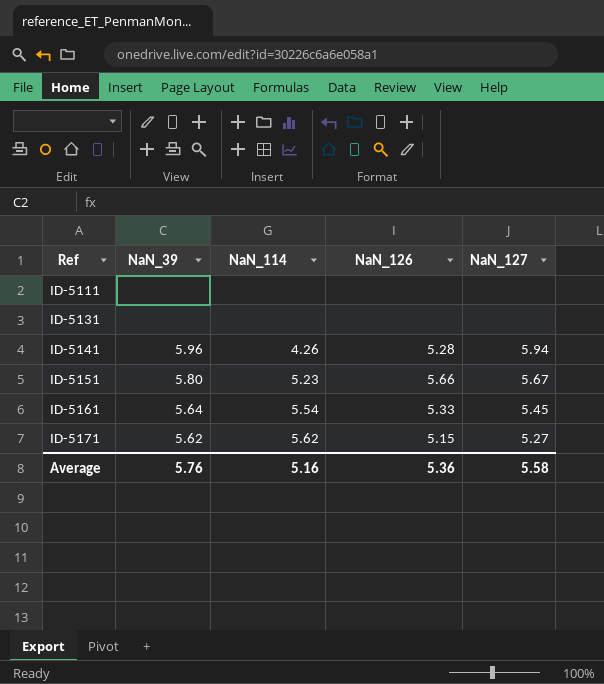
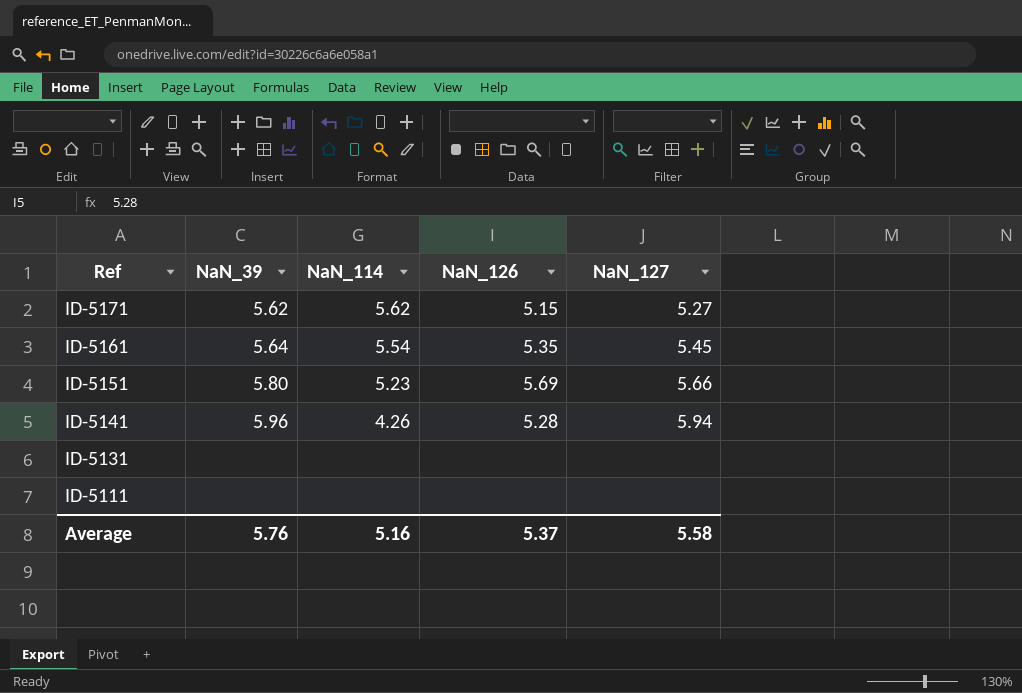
row order: Ref ascending -> Ref descending
ID-5161 | NaN_126: 5.33 -> 5.35
ID-5151 | NaN_126: 5.66 -> 5.69
ID-5151 | NaN_127: 5.67 -> 5.66
Average | NaN_126: 5.36 -> 5.37

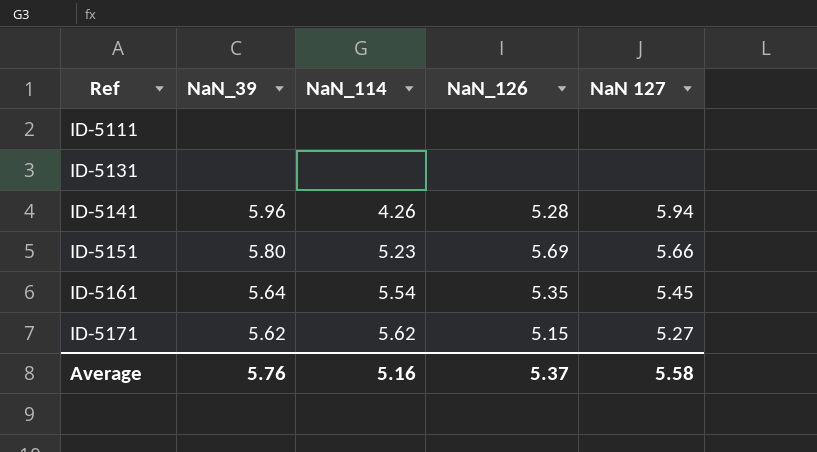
row order: Ref descending -> Ref ascending
column name: NaN_127 -> NaN 127

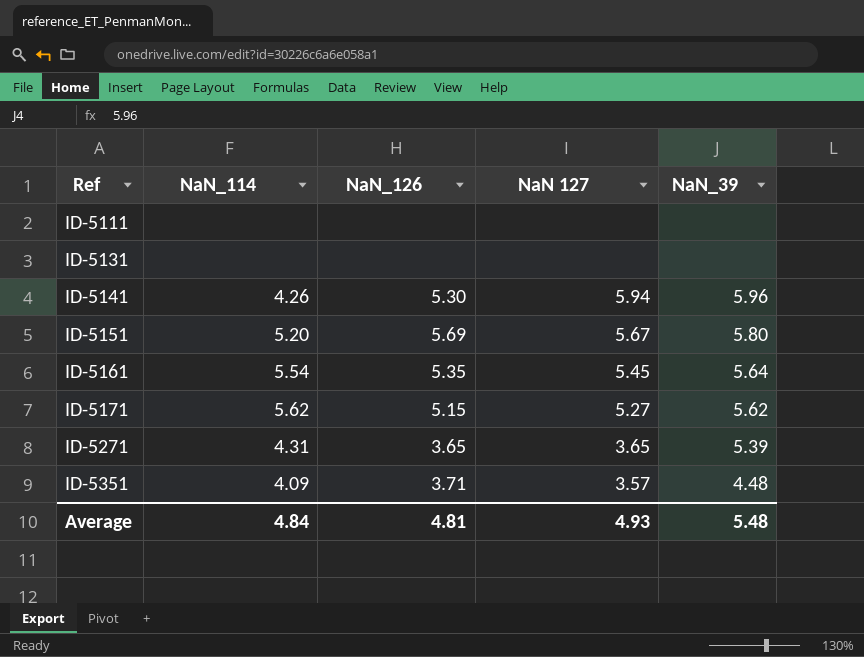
column NaN_39 | position: 2 -> 5
ID-5141 | NaN_126: 5.28 -> 5.30
ID-5151 | NaN_114: 5.23 -> 5.20
ID-5151 | NaN 127: 5.66 -> 5.67
row ID-5271: none -> 4.31 | 3.65 | 3.65 | 5.39
row ID-5351: none -> 4.09 | 3.71 | 3.57 | 4.48
Average | NaN_114: 5.16 -> 4.84
Average | NaN_126: 5.37 -> 4.81
Average | NaN 127: 5.58 -> 4.93
Average | NaN_39: 5.76 -> 5.48

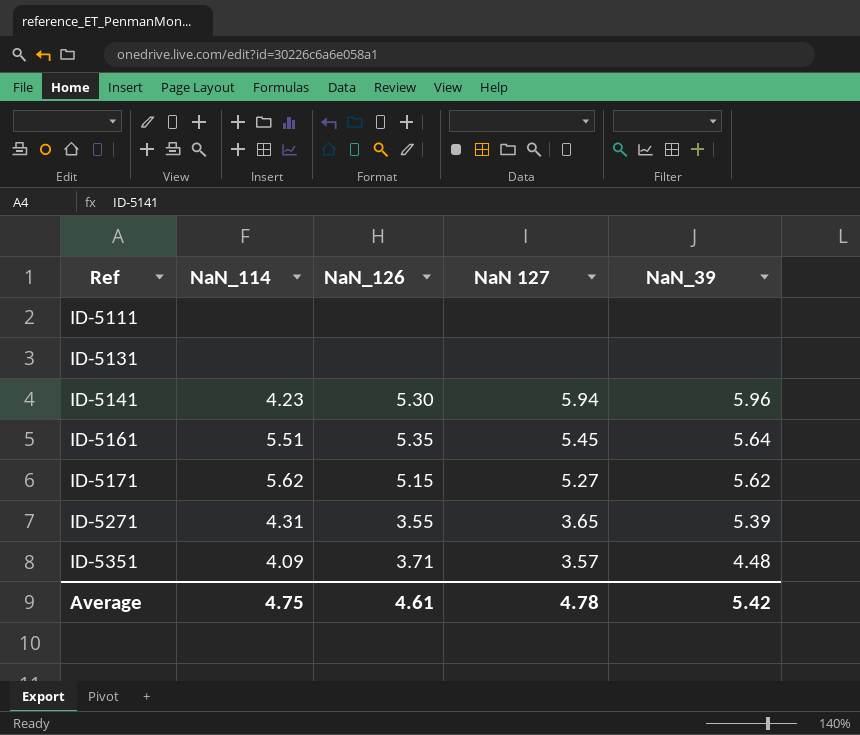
row ID-5151: 5.20 | 5.69 | 5.67 | 5.80 -> none
ID-5141 | NaN_114: 4.26 -> 4.23
ID-5161 | NaN_114: 5.54 -> 5.51
ID-5271 | NaN_126: 3.65 -> 3.55
Average | NaN_114: 4.84 -> 4.75
Average | NaN_126: 4.81 -> 4.61
Average | NaN 127: 4.93 -> 4.78
Average | NaN_39: 5.48 -> 5.42

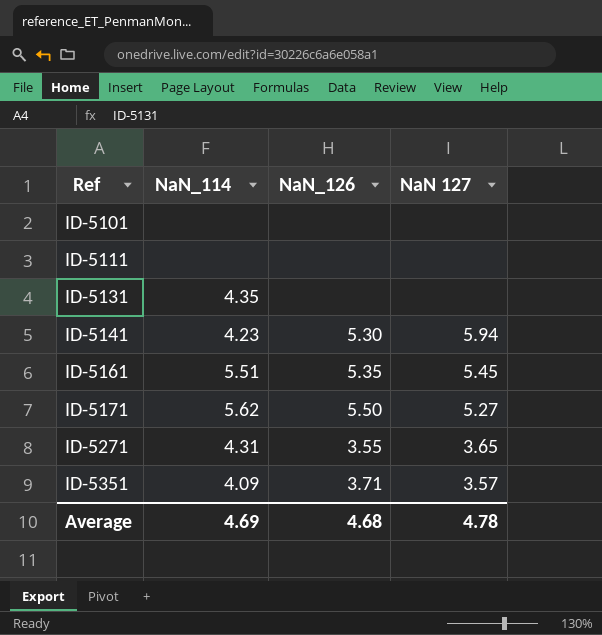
column NaN_39 | position: 5 -> none
row ID-5101: none -> none | none | none
ID-5131 | NaN_114: none -> 4.35
ID-5171 | NaN_126: 5.15 -> 5.50
Average | NaN_114: 4.75 -> 4.69
Average | NaN_126: 4.61 -> 4.68

